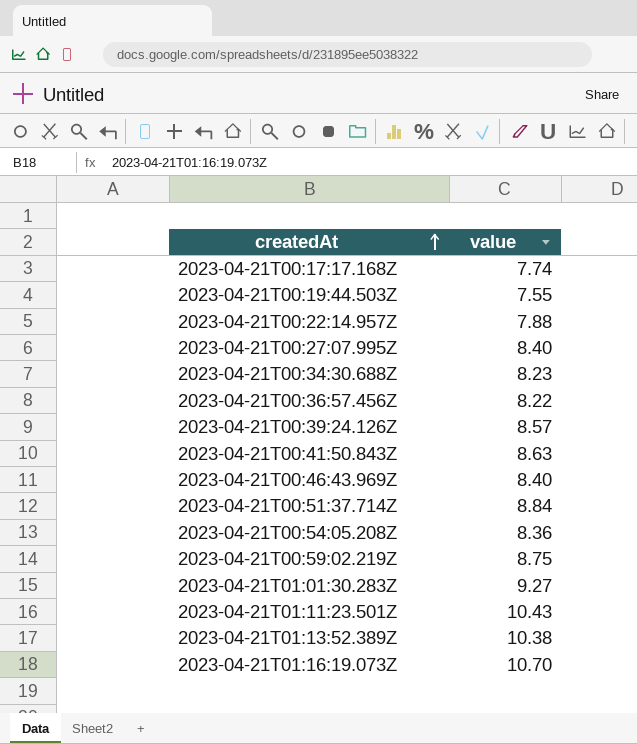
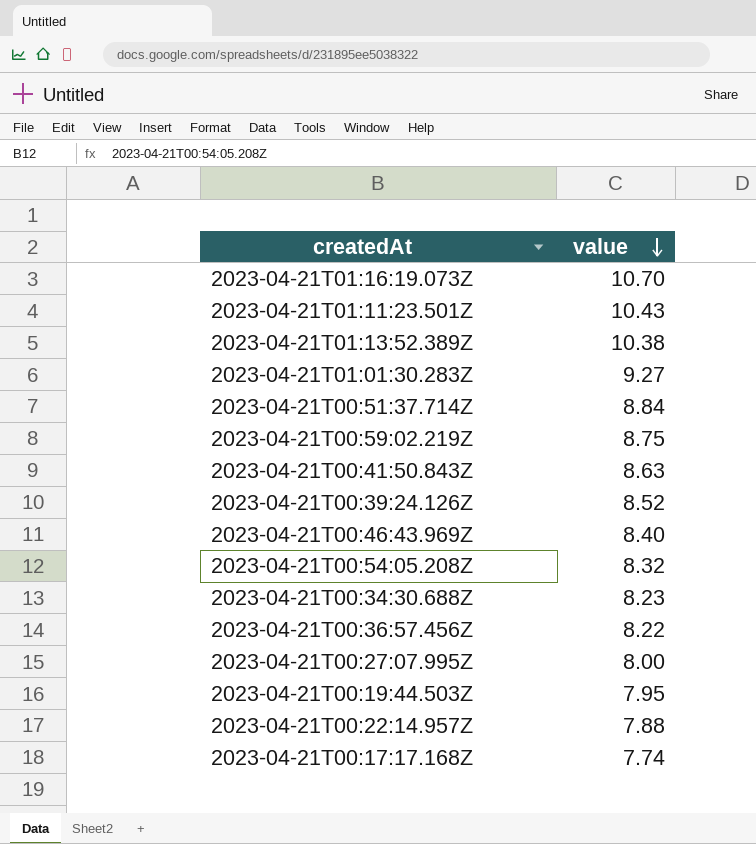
row order: createdAt ascending -> value descending
2023-04-21T00:39:24.126Z | value: 8.57 -> 8.52
2023-04-21T00:54:05.208Z | value: 8.36 -> 8.32
2023-04-21T00:27:07.995Z | value: 8.40 -> 8.00
2023-04-21T00:19:44.503Z | value: 7.55 -> 7.95

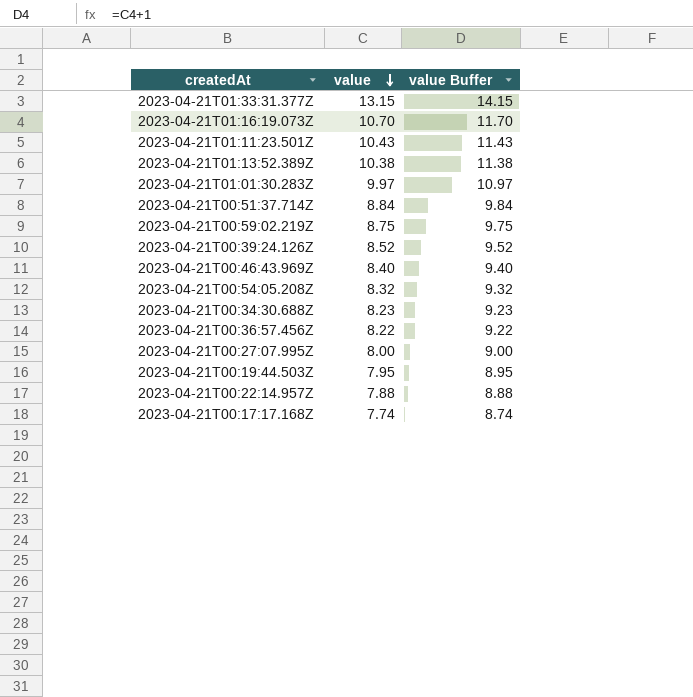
column value Buffer | formula: none -> [value] + 1
row 2023-04-21T00:41:50.843Z: 8.63 -> none
row 2023-04-21T01:33:31.377Z: none -> 13.15 | 14.15
2023-04-21T01:01:30.283Z | value: 9.27 -> 9.97

